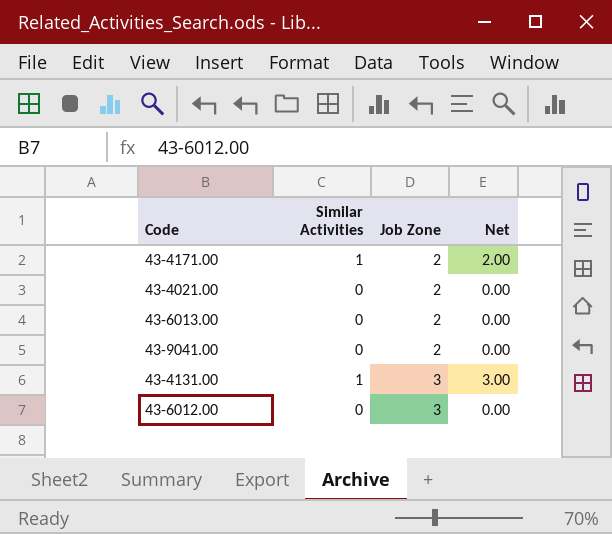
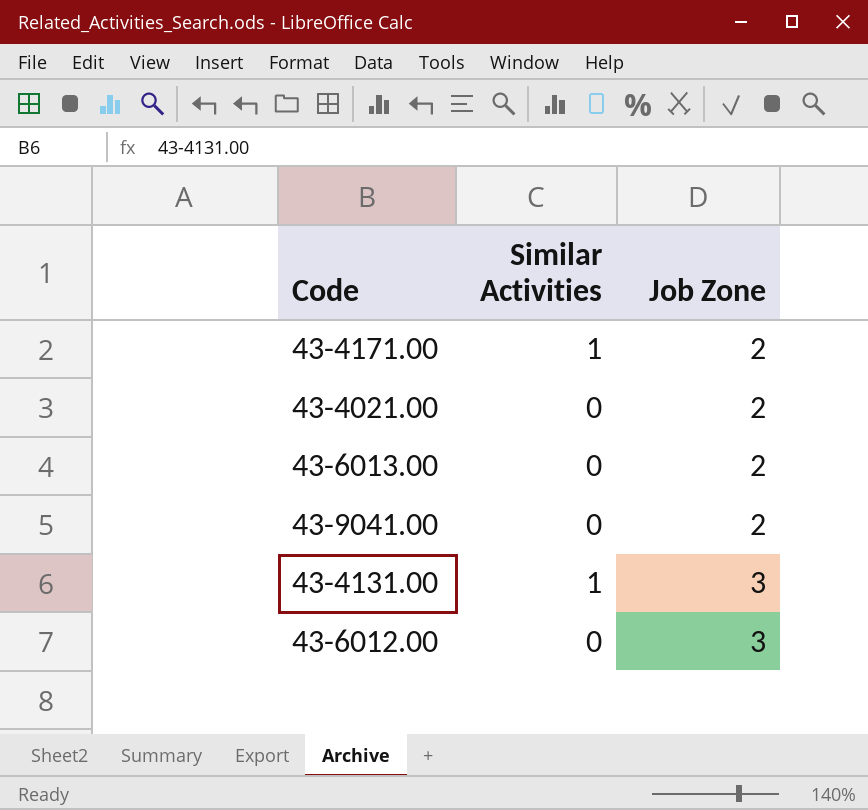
column Net | formula: [Similar Activities] * [Job Zone] -> none

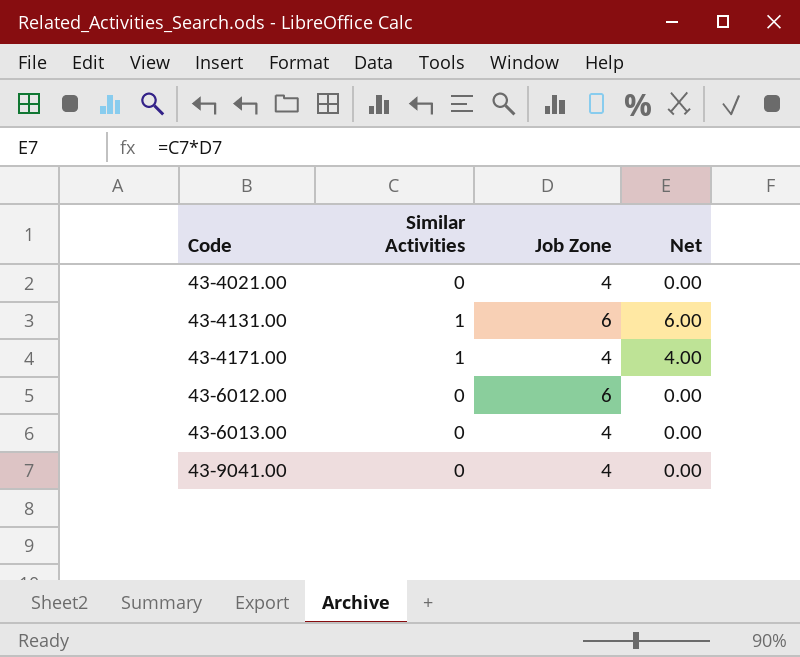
row order: Job Zone ascending -> Code ascending
column Net | formula: none -> [Similar Activities] * [Job Zone]
43-4021.00 | Job Zone: 2 -> 4
43-4131.00 | Job Zone: 3 -> 6
43-4171.00 | Job Zone: 2 -> 4
43-6012.00 | Job Zone: 3 -> 6
43-6013.00 | Job Zone: 2 -> 4
43-9041.00 | Job Zone: 2 -> 4

